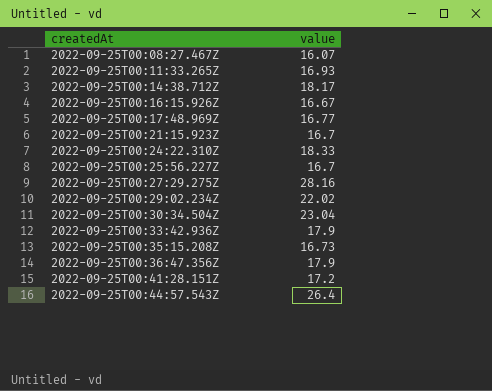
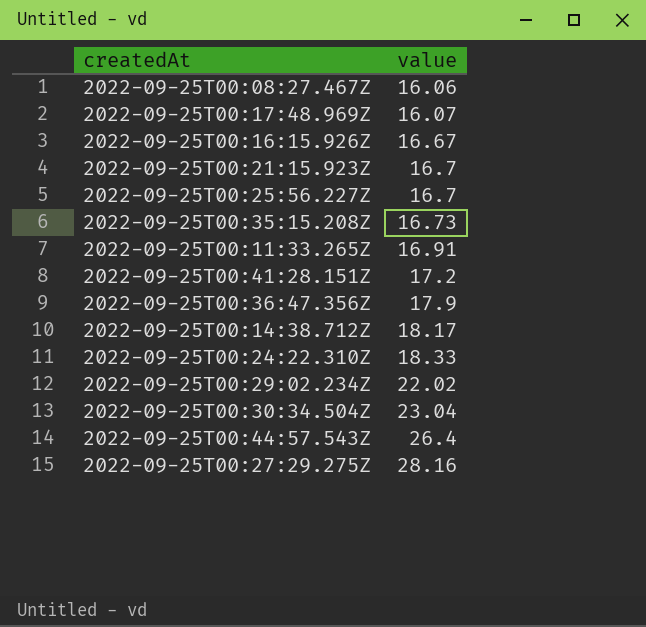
row order: createdAt ascending -> value ascending
row 2022-09-25T00:33:42.936Z: 17.9 -> none
2022-09-25T00:08:27.467Z | value: 16.07 -> 16.06
2022-09-25T00:17:48.969Z | value: 16.77 -> 16.07
2022-09-25T00:11:33.265Z | value: 16.93 -> 16.91

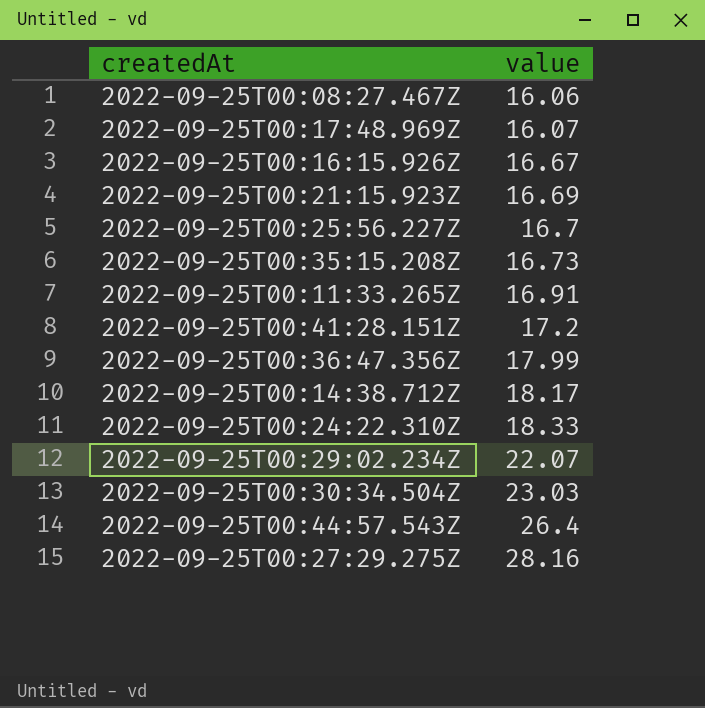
2022-09-25T00:21:15.923Z | value: 16.7 -> 16.69
2022-09-25T00:36:47.356Z | value: 17.9 -> 17.99
2022-09-25T00:29:02.234Z | value: 22.02 -> 22.07
2022-09-25T00:30:34.504Z | value: 23.04 -> 23.03

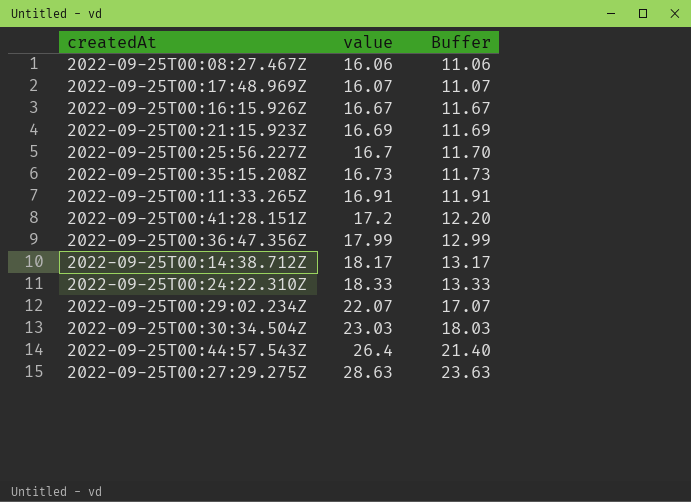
column Buffer | formula: none -> [value] - 5
2022-09-25T00:27:29.275Z | value: 28.16 -> 28.63

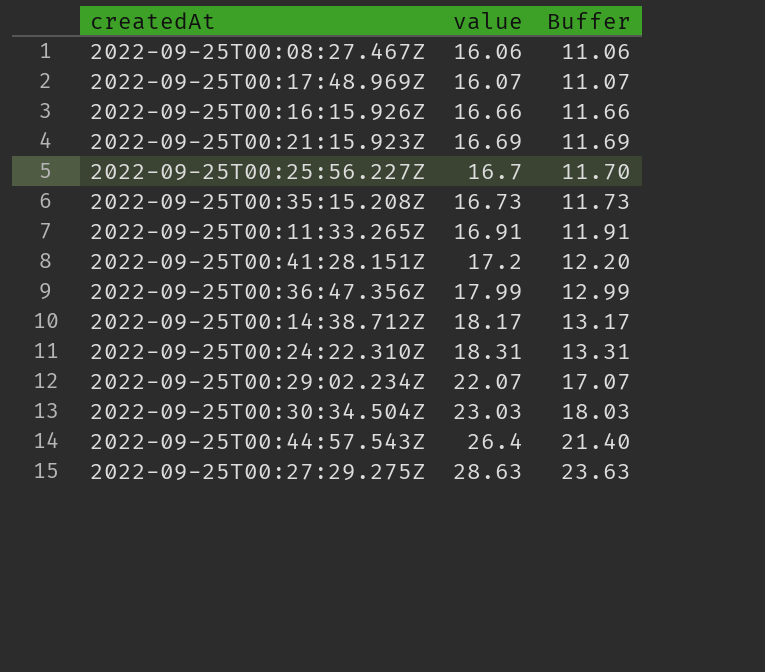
2022-09-25T00:16:15.926Z | value: 16.67 -> 16.66
2022-09-25T00:16:15.926Z | Buffer: 11.67 -> 11.66
2022-09-25T00:24:22.310Z | value: 18.33 -> 18.31
2022-09-25T00:24:22.310Z | Buffer: 13.33 -> 13.31

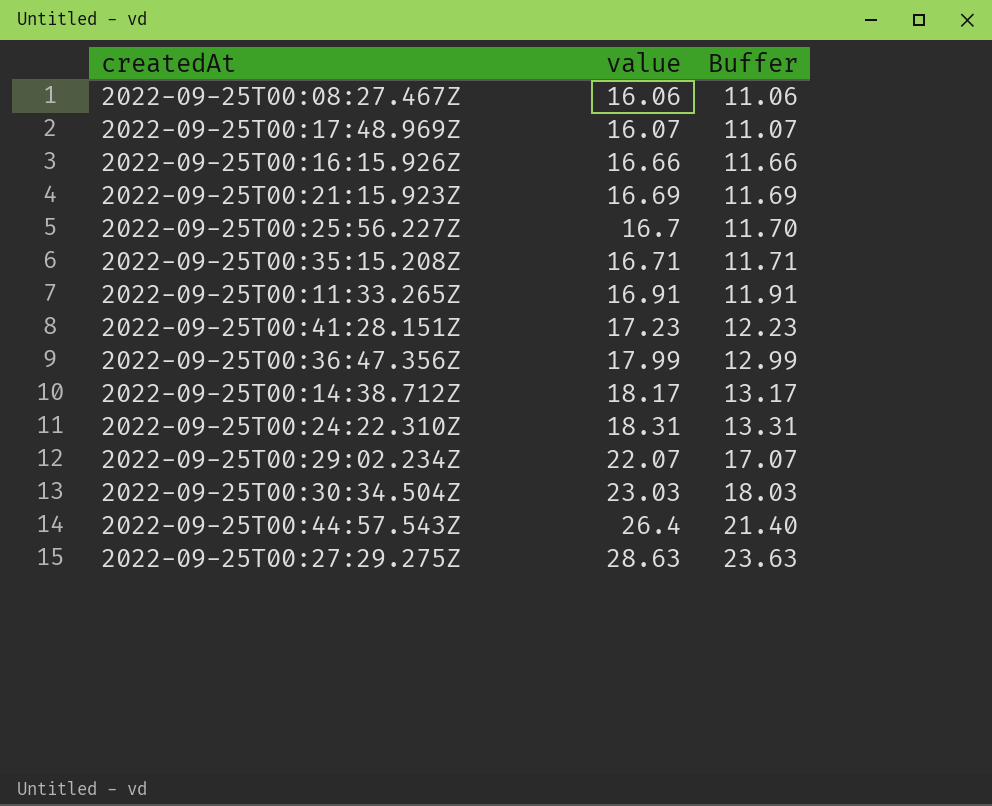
2022-09-25T00:35:15.208Z | value: 16.73 -> 16.71
2022-09-25T00:35:15.208Z | Buffer: 11.73 -> 11.71
2022-09-25T00:41:28.151Z | value: 17.2 -> 17.23
2022-09-25T00:41:28.151Z | Buffer: 12.20 -> 12.23

